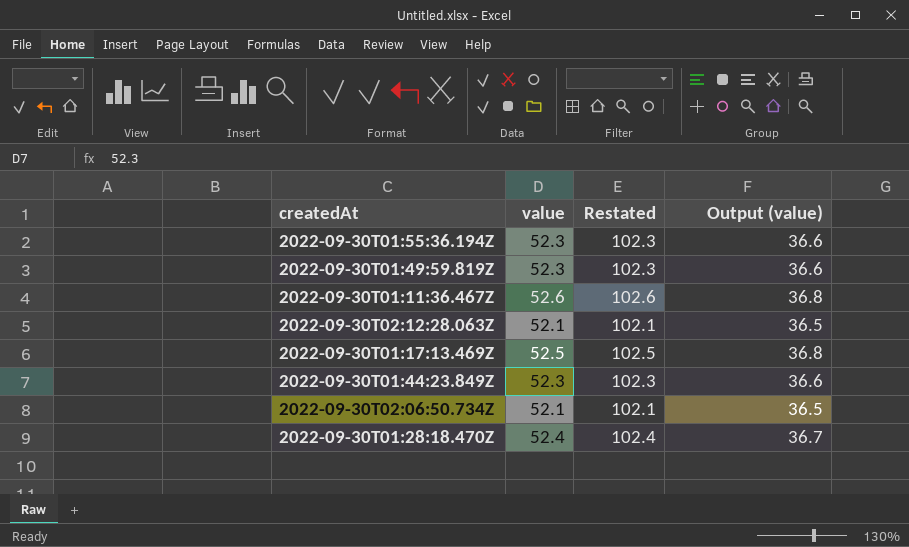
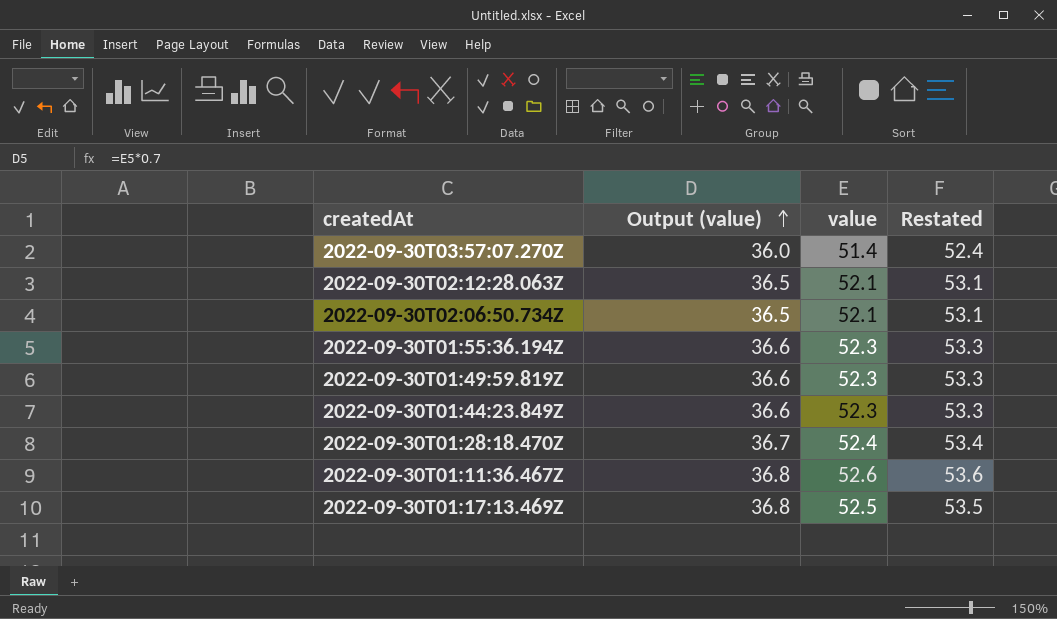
row order: none -> Output (value) ascending
column Output (value) | position: 4 -> 2
column Restated | formula: [value] + 50 -> [value] + 1
row 2022-09-30T03:57:07.270Z: none -> 36.0 | 51.4 | 52.4

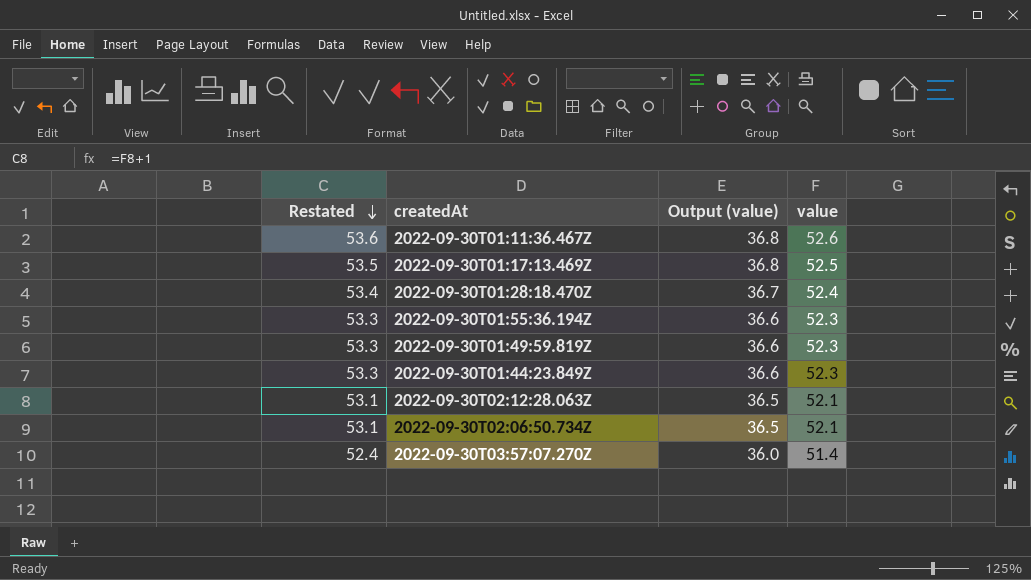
row order: Output (value) ascending -> Restated descending
column Restated | position: 4 -> 1

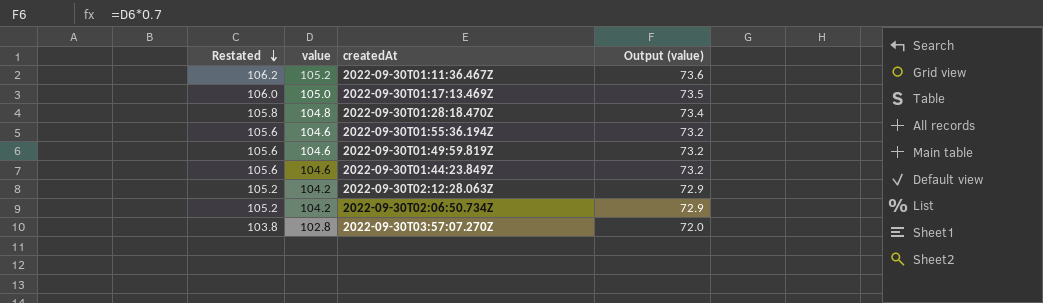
column value | position: 4 -> 2
2022-09-30T01:11:36.467Z | Restated: 53.6 -> 106.2
2022-09-30T01:11:36.467Z | value: 52.6 -> 105.2
2022-09-30T01:11:36.467Z | Output (value): 36.8 -> 73.6
2022-09-30T01:17:13.469Z | Restated: 53.5 -> 106.0
2022-09-30T01:17:13.469Z | value: 52.5 -> 105.0
2022-09-30T01:17:13.469Z | Output (value): 36.8 -> 73.5
2022-09-30T01:28:18.470Z | Restated: 53.4 -> 105.8
2022-09-30T01:28:18.470Z | value: 52.4 -> 104.8
2022-09-30T01:28:18.470Z | Output (value): 36.7 -> 73.4
2022-09-30T01:55:36.194Z | Restated: 53.3 -> 105.6
2022-09-30T01:55:36.194Z | value: 52.3 -> 104.6
2022-09-30T01:55:36.194Z | Output (value): 36.6 -> 73.2
2022-09-30T01:49:59.819Z | Restated: 53.3 -> 105.6
2022-09-30T01:49:59.819Z | value: 52.3 -> 104.6
2022-09-30T01:49:59.819Z | Output (value): 36.6 -> 73.2
2022-09-30T01:44:23.849Z | Restated: 53.3 -> 105.6
2022-09-30T01:44:23.849Z | value: 52.3 -> 104.6
2022-09-30T01:44:23.849Z | Output (value): 36.6 -> 73.2
2022-09-30T02:12:28.063Z | Restated: 53.1 -> 105.2
2022-09-30T02:12:28.063Z | value: 52.1 -> 104.2
2022-09-30T02:12:28.063Z | Output (value): 36.5 -> 72.9
2022-09-30T02:06:50.734Z | Restated: 53.1 -> 105.2
2022-09-30T02:06:50.734Z | value: 52.1 -> 104.2
2022-09-30T02:06:50.734Z | Output (value): 36.5 -> 72.9
2022-09-30T03:57:07.270Z | Restated: 52.4 -> 103.8
2022-09-30T03:57:07.270Z | value: 51.4 -> 102.8
2022-09-30T03:57:07.270Z | Output (value): 36.0 -> 72.0

